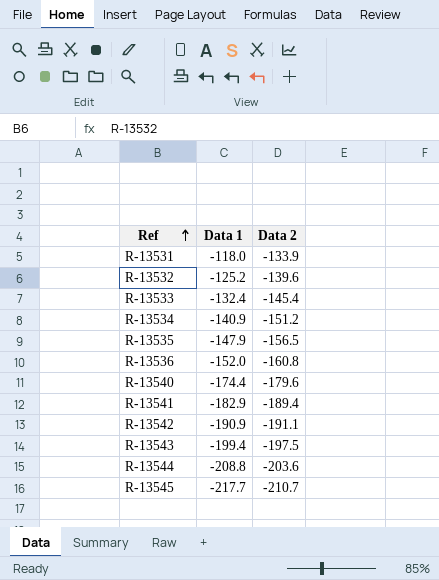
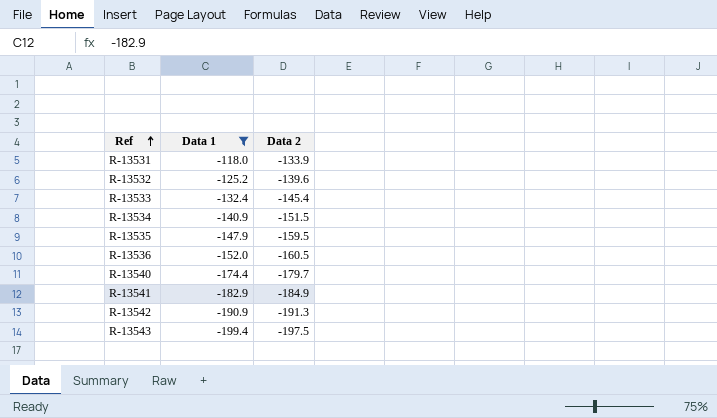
filter: none -> Data 1 >= -199.4
R-13534 | Data 2: -151.2 -> -151.5
R-13535 | Data 2: -156.5 -> -159.5
R-13536 | Data 2: -160.8 -> -160.5
R-13540 | Data 2: -179.6 -> -179.7
R-13541 | Data 2: -189.4 -> -184.9
R-13542 | Data 2: -191.1 -> -191.3

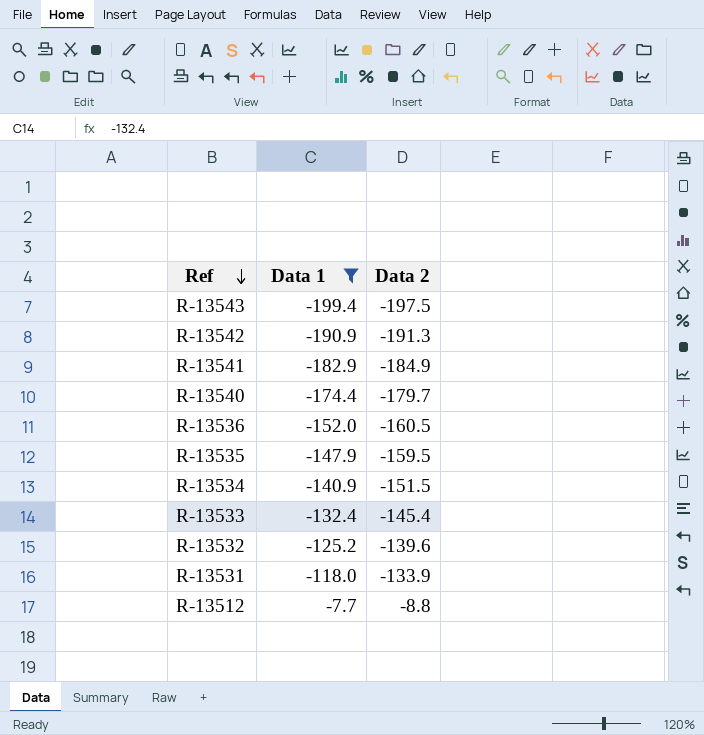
row order: Ref ascending -> Ref descending
row R-13512: none -> -7.7 | -8.8

